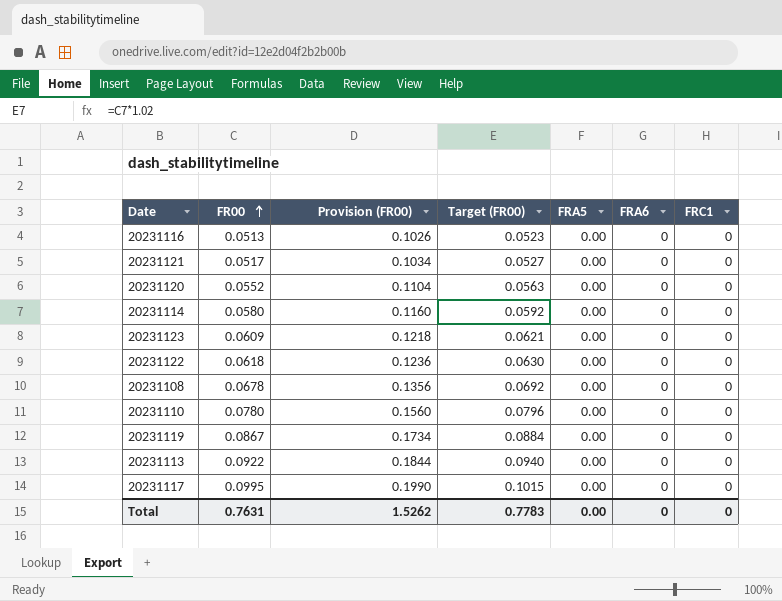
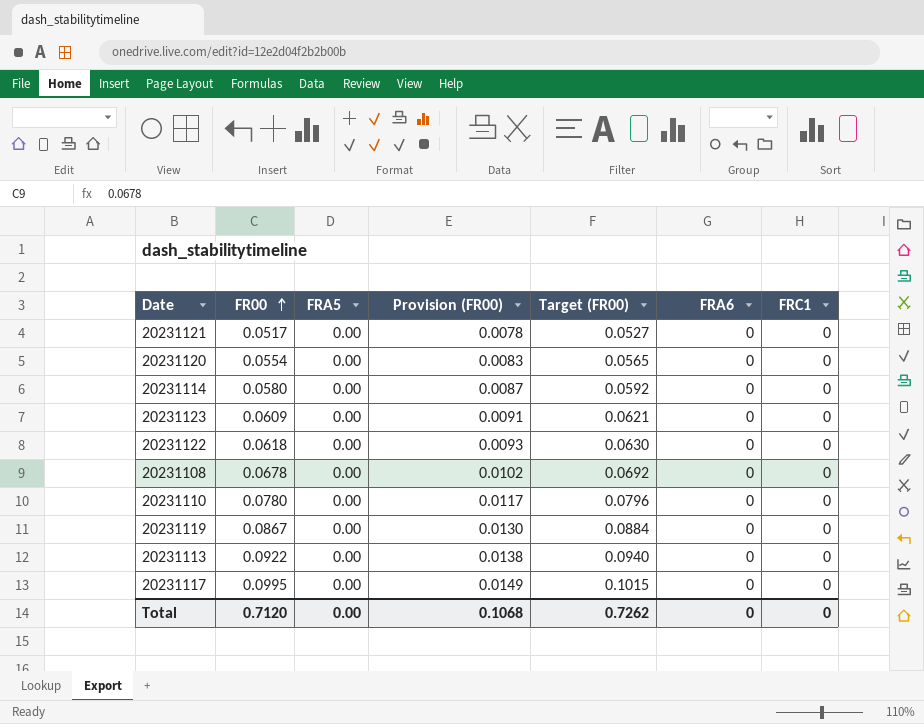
column FRA5 | position: 5 -> 3
column Provision (FR00) | formula: [FR00] * 2 -> [FR00] * 0.15
row 20231116: 0.0513 | 0.1026 | 0.0523 | 0.00 | 0 | 0 -> none
20231120 | FR00: 0.0552 -> 0.0554
20231120 | Target (FR00): 0.0563 -> 0.0565
Total | FR00: 0.7631 -> 0.7120
Total | Provision (FR00): 1.5262 -> 0.1068
Total | Target (FR00): 0.7783 -> 0.7262

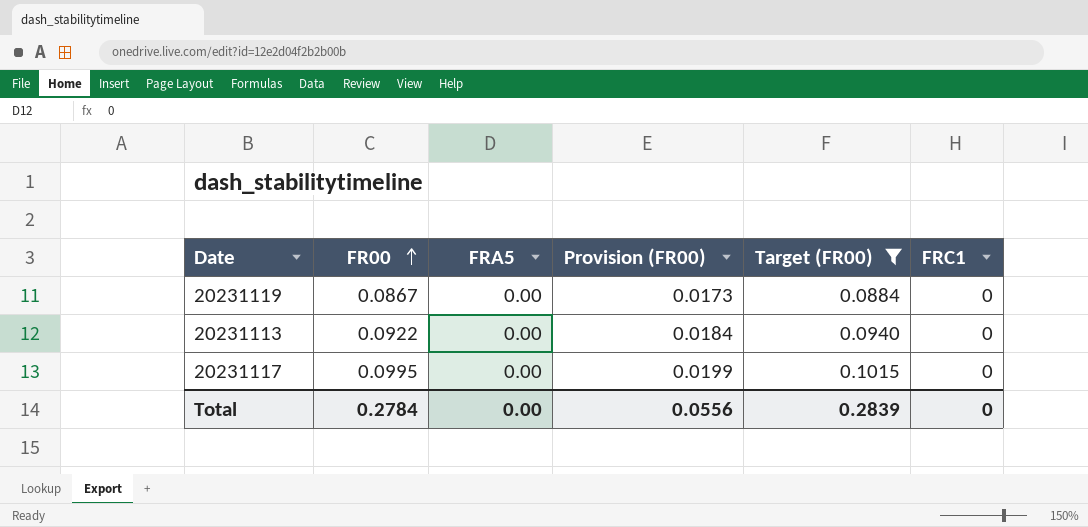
filter: none -> Target (FR00) >= 0.0884
column FRA6 | position: 6 -> none
column Provision (FR00) | formula: [FR00] * 0.15 -> [FR00] * 0.2
Total | FR00: 0.7120 -> 0.2784
Total | Provision (FR00): 0.1068 -> 0.0556
Total | Target (FR00): 0.7262 -> 0.2839

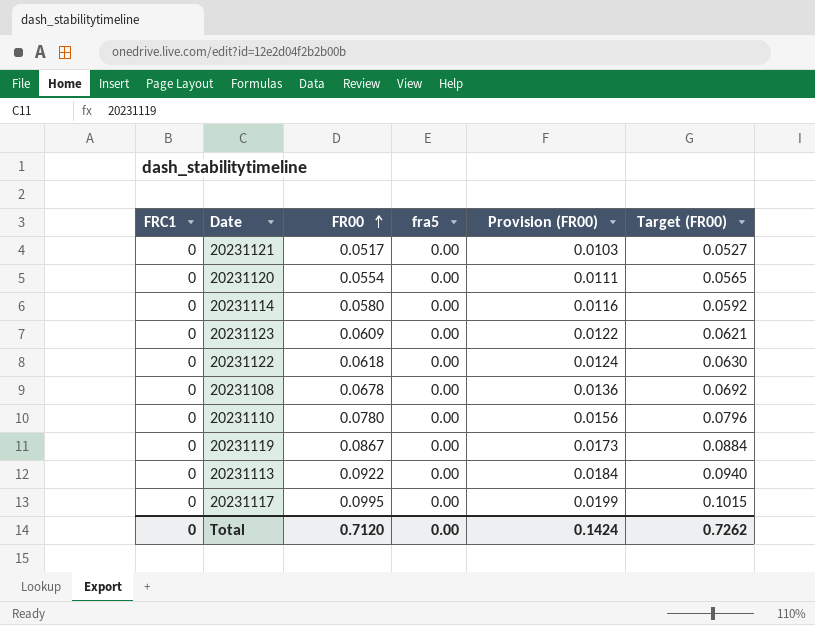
filter: Target (FR00) >= 0.0884 -> none
column FRC1 | position: 6 -> 1
column name: FRA5 -> fra5
Total | FR00: 0.2784 -> 0.7120
Total | Provision (FR00): 0.0556 -> 0.1424
Total | Target (FR00): 0.2839 -> 0.7262

